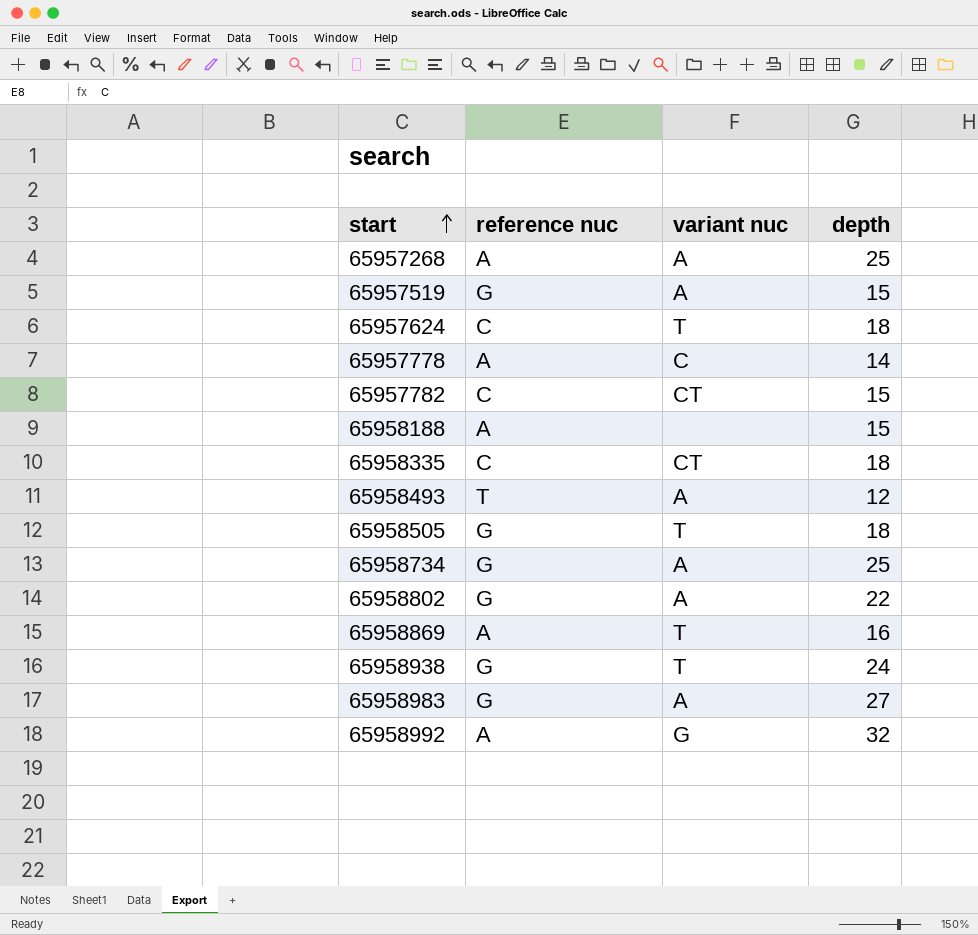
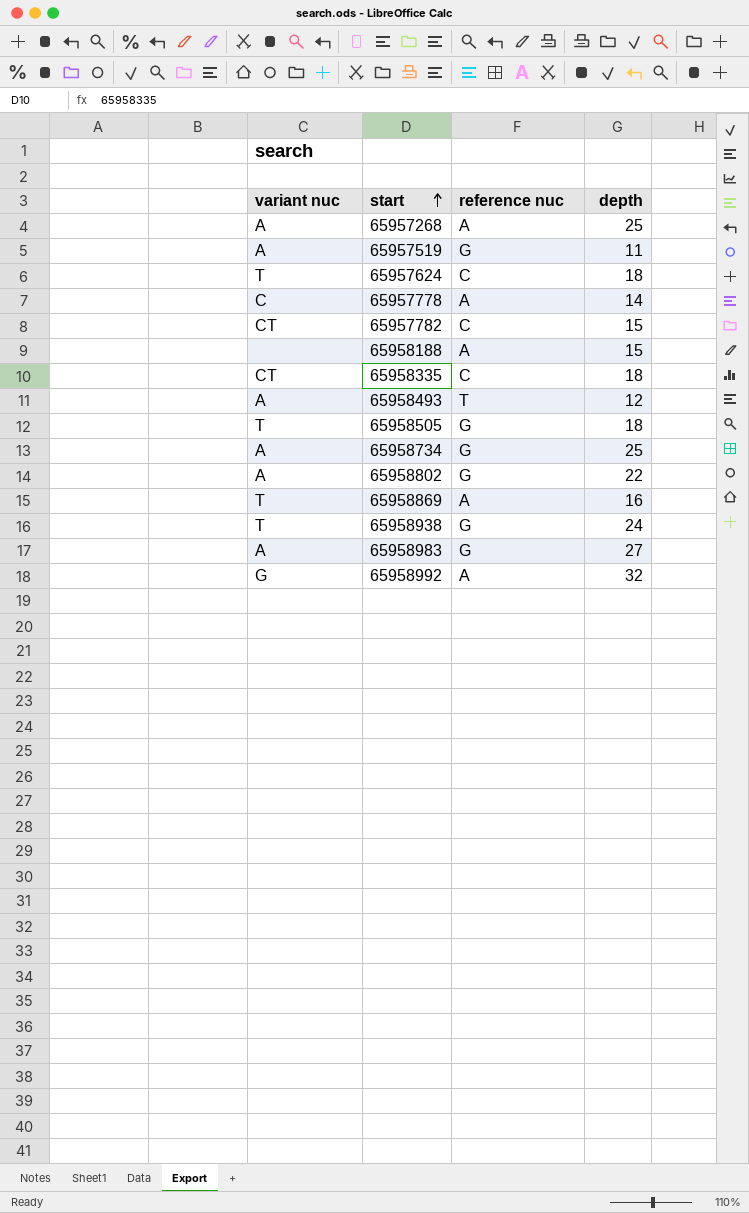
column variant nuc | position: 3 -> 1
65957519 | depth: 15 -> 11

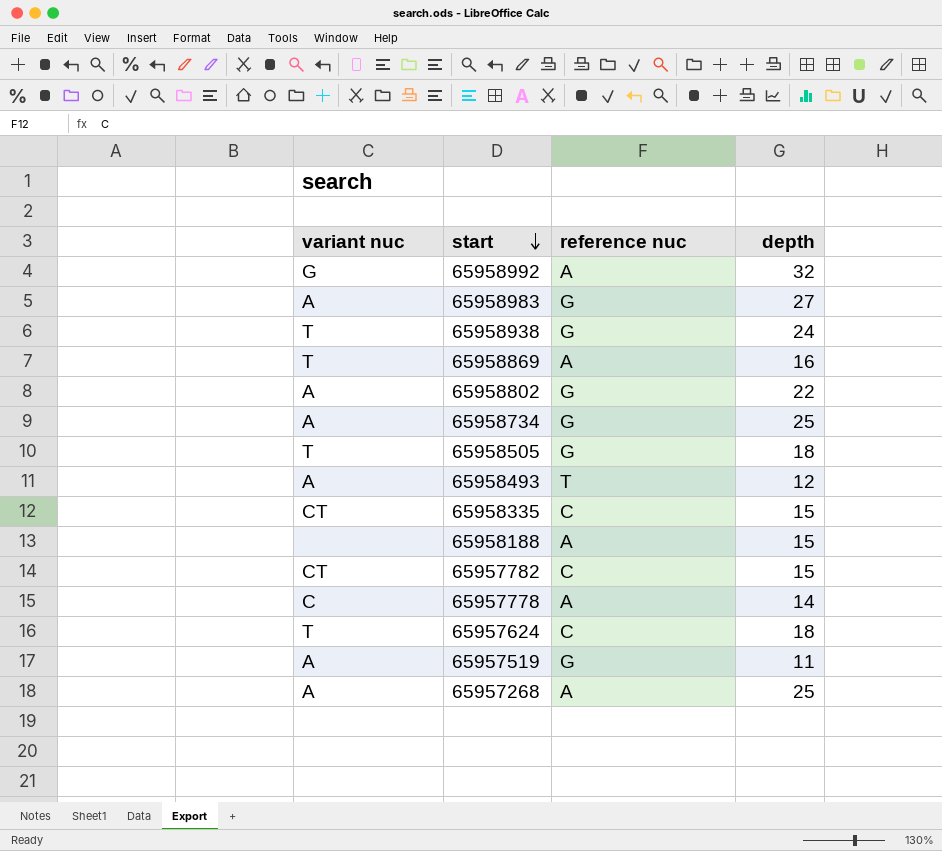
row order: start ascending -> start descending
65958335 | depth: 18 -> 15

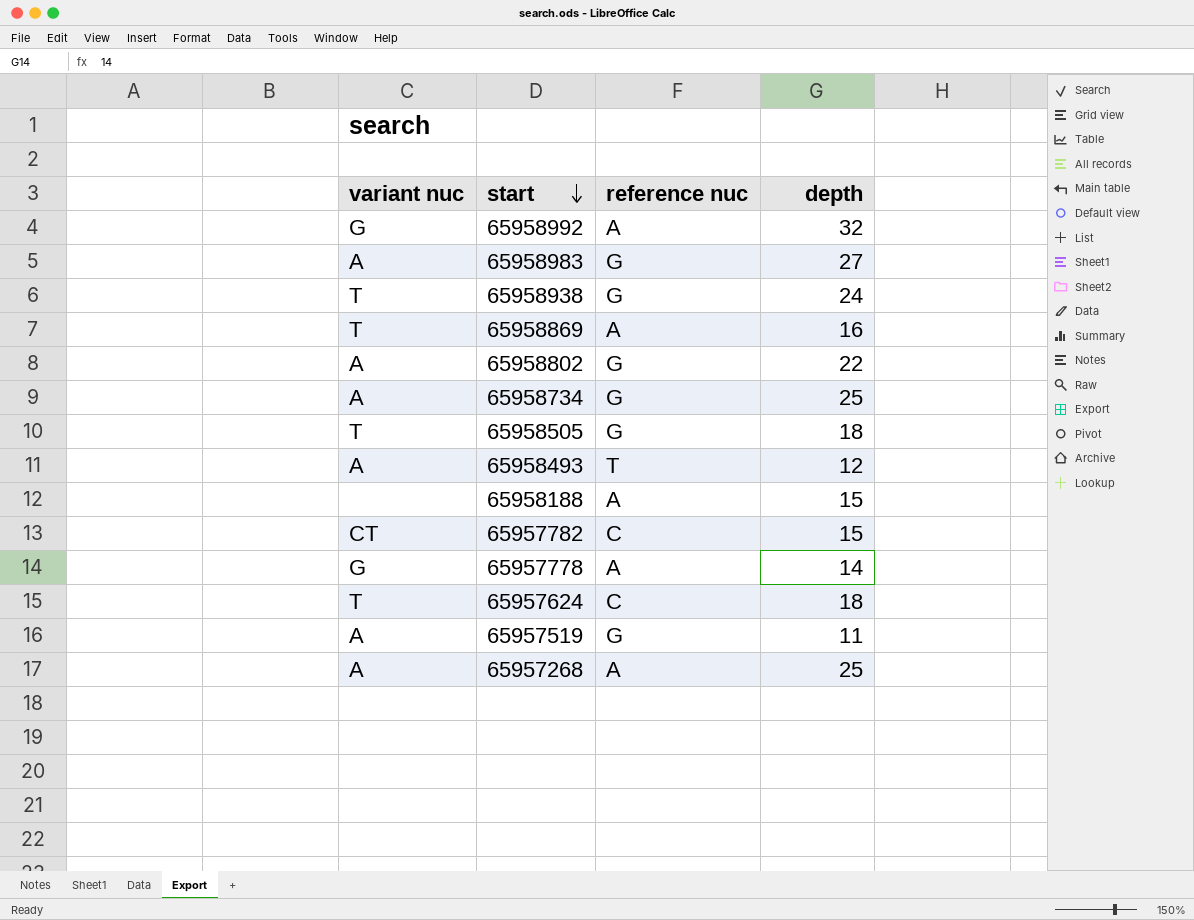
row 65958335: CT | C | 15 -> none
65957778 | variant nuc: C -> G

